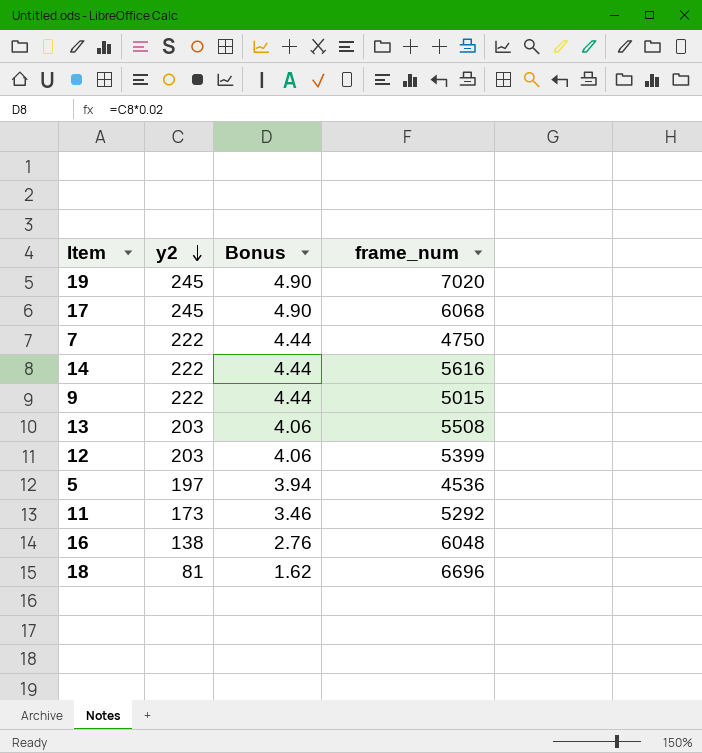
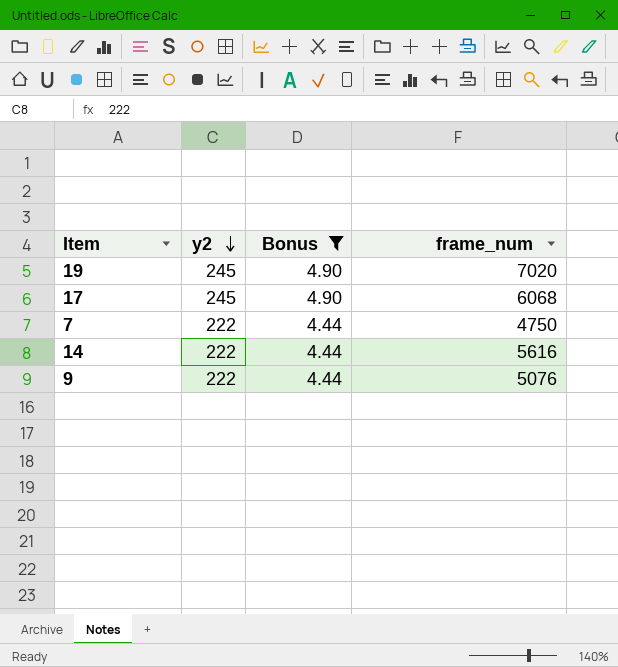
filter: none -> Bonus >= 4.44
9 | frame_num: 5015 -> 5076

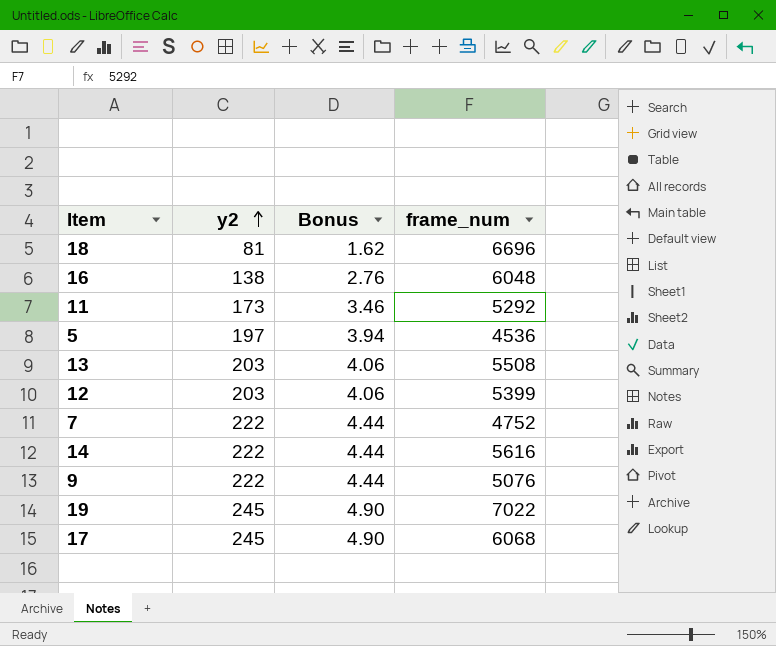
filter: Bonus >= 4.44 -> none
row order: y2 descending -> y2 ascending
7 | frame_num: 4750 -> 4752
19 | frame_num: 7020 -> 7022

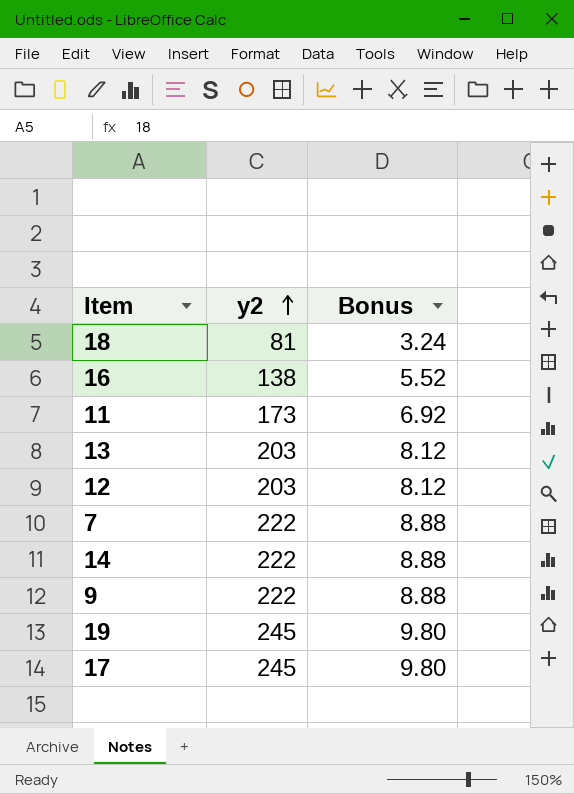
column frame_num | position: 4 -> none
column Bonus | formula: [y2] * 0.02 -> [y2] * 0.04
row 5: 197 | 3.94 | 4536 -> none

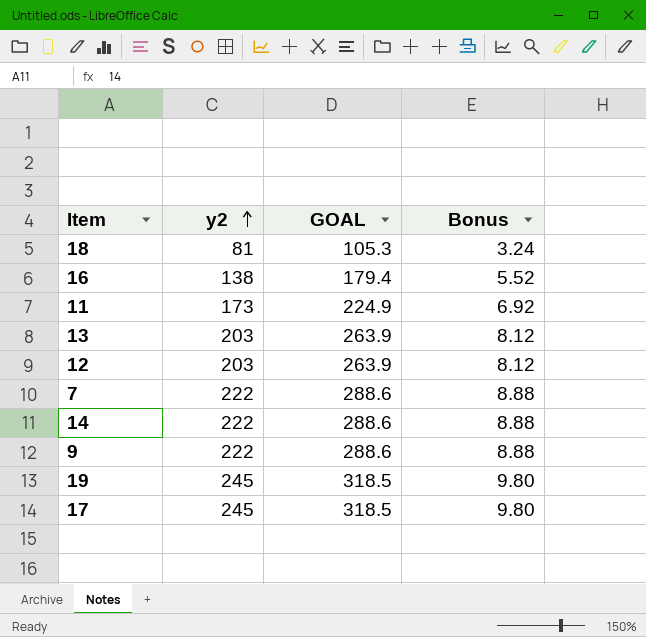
column GOAL | formula: none -> [y2] * 1.3

